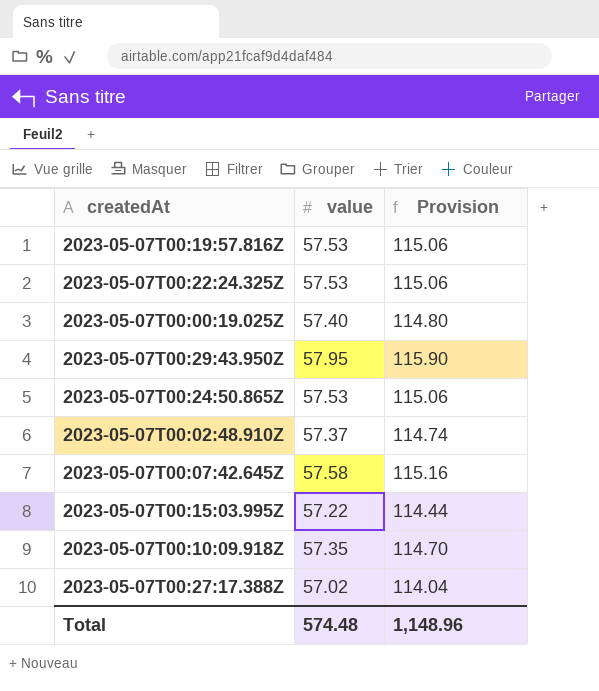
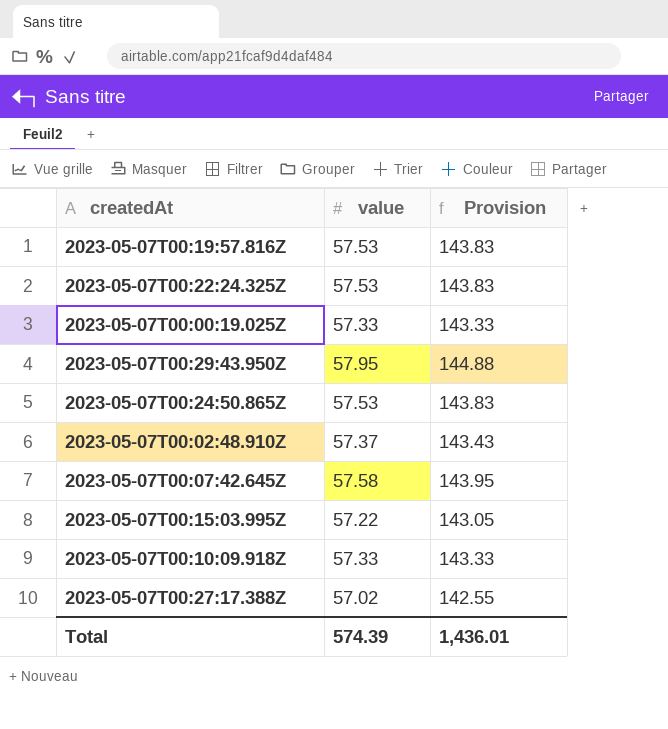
column Provision | formula: [value] * 2 -> [value] * 2.5
2023-05-07T00:00:19.025Z | value: 57.40 -> 57.33
2023-05-07T00:10:09.918Z | value: 57.35 -> 57.33
Total | value: 574.48 -> 574.39
Total | Provision: 1,148.96 -> 1,436.01

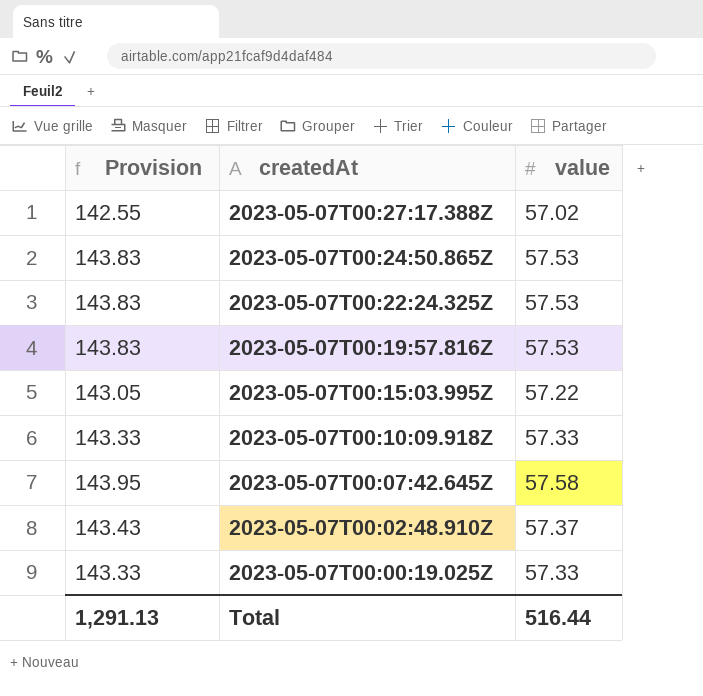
row order: none -> createdAt descending
column Provision | position: 3 -> 1
row 2023-05-07T00:29:43.950Z: 57.95 | 144.88 -> none
Total | Provision: 1,436.01 -> 1,291.13
Total | value: 574.39 -> 516.44

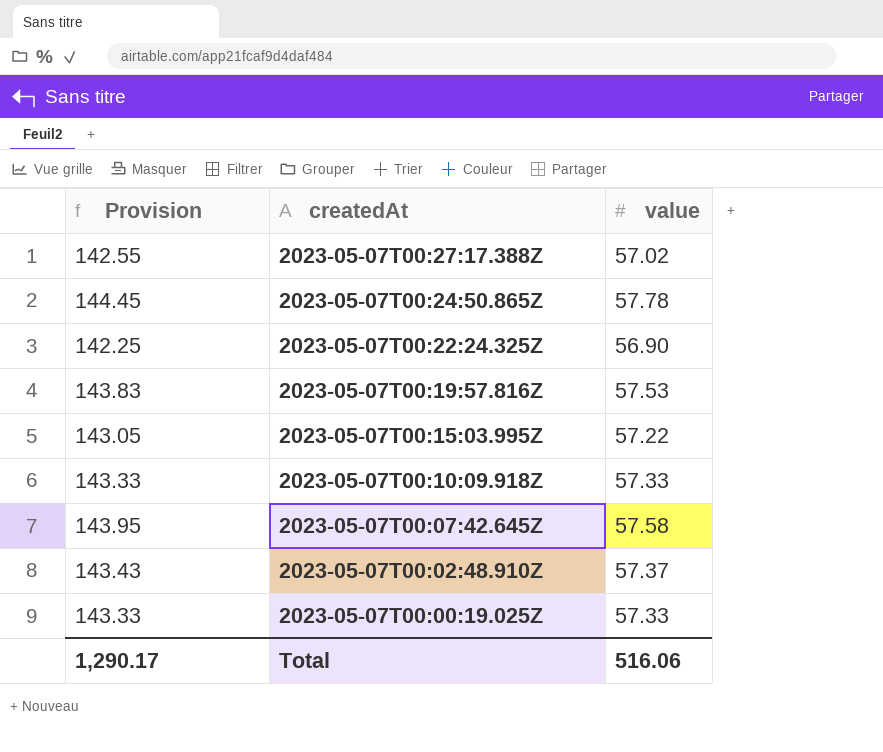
2023-05-07T00:24:50.865Z | Provision: 143.83 -> 144.45
2023-05-07T00:24:50.865Z | value: 57.53 -> 57.78
2023-05-07T00:22:24.325Z | Provision: 143.83 -> 142.25
2023-05-07T00:22:24.325Z | value: 57.53 -> 56.90
Total | Provision: 1,291.13 -> 1,290.17
Total | value: 516.44 -> 516.06

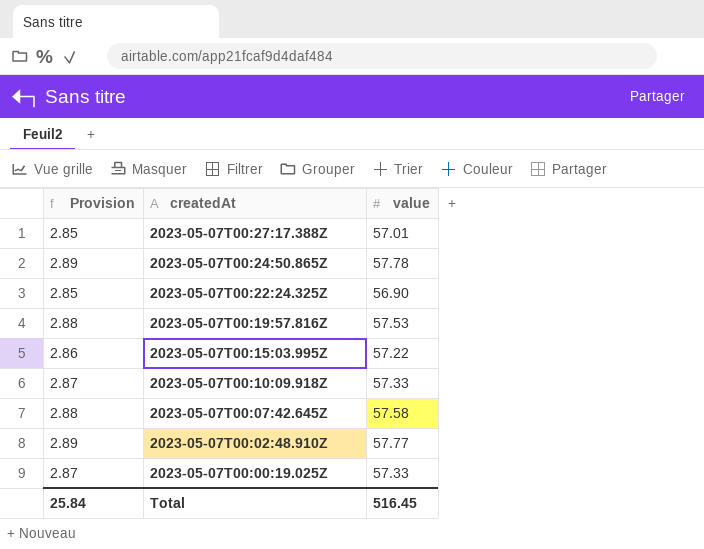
column Provision | formula: [value] * 2.5 -> [value] * 0.05
2023-05-07T00:27:17.388Z | value: 57.02 -> 57.01
2023-05-07T00:02:48.910Z | value: 57.37 -> 57.77
Total | Provision: 1,290.17 -> 25.84
Total | value: 516.06 -> 516.45

